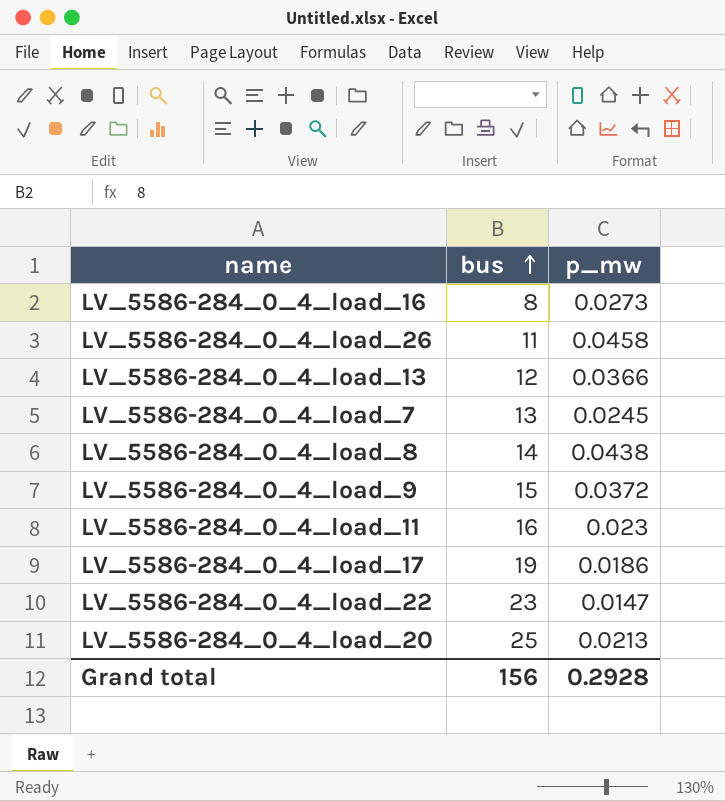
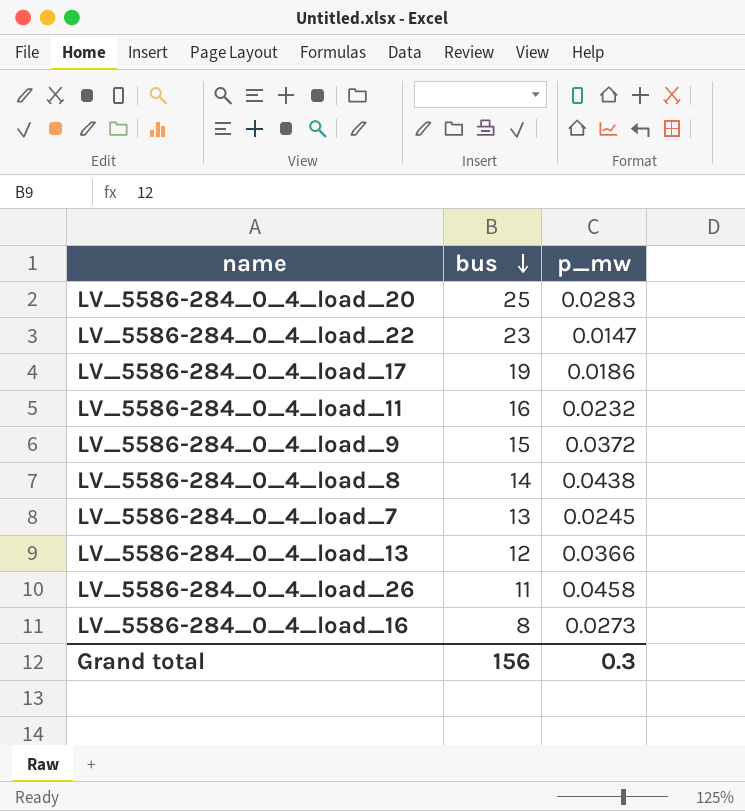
row order: bus ascending -> bus descending
LV_5586-284_0_4_load_20 | p_mw: 0.0213 -> 0.0283
LV_5586-284_0_4_load_11 | p_mw: 0.023 -> 0.0232
Grand total | p_mw: 0.2928 -> 0.3

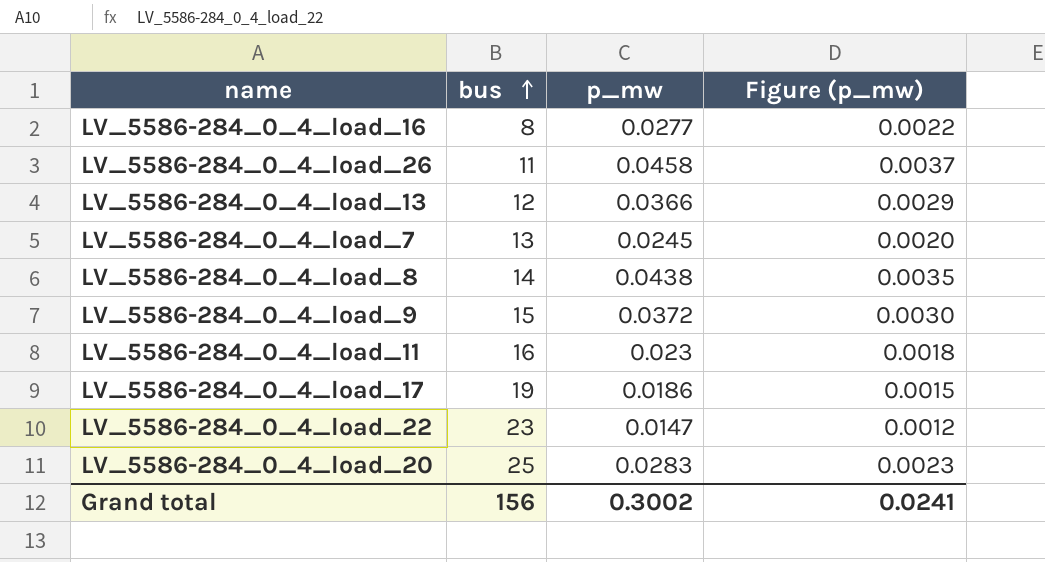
row order: bus descending -> bus ascending
column Figure (p_mw) | formula: none -> [p_mw] * 0.08
LV_5586-284_0_4_load_16 | p_mw: 0.0273 -> 0.0277
LV_5586-284_0_4_load_11 | p_mw: 0.0232 -> 0.023
Grand total | p_mw: 0.3 -> 0.3002

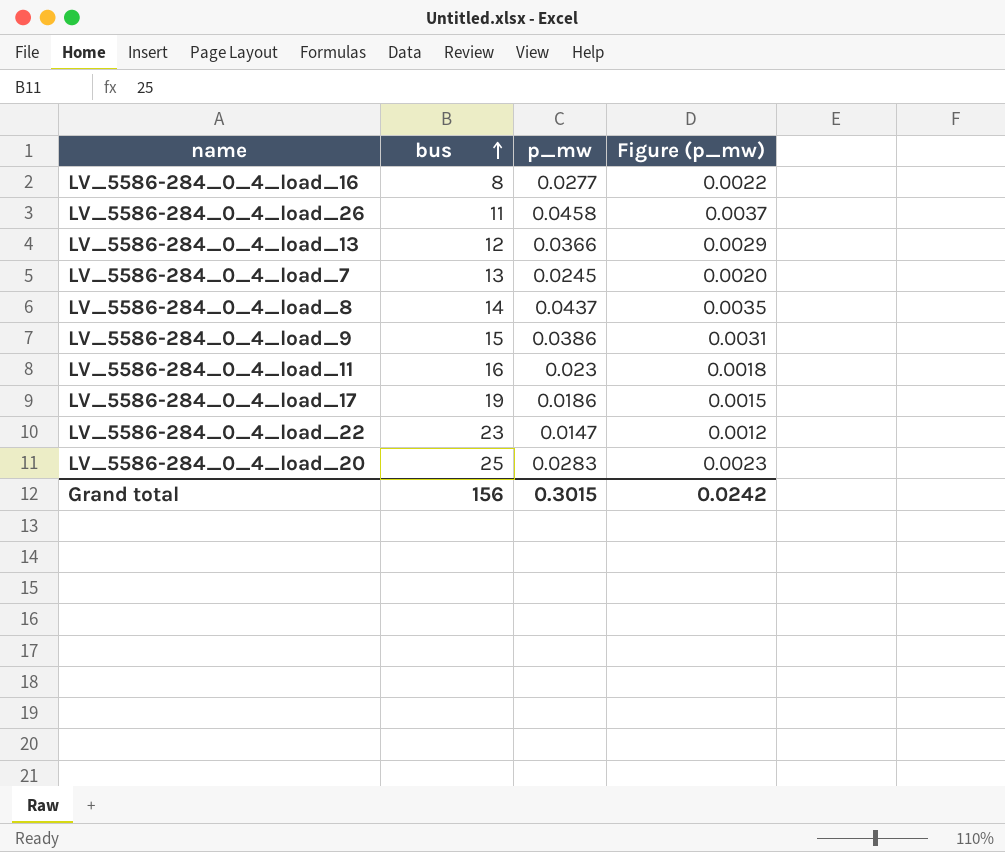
LV_5586-284_0_4_load_8 | p_mw: 0.0438 -> 0.0437
LV_5586-284_0_4_load_9 | p_mw: 0.0372 -> 0.0386
LV_5586-284_0_4_load_9 | Figure (p_mw): 0.0030 -> 0.0031
Grand total | p_mw: 0.3002 -> 0.3015
Grand total | Figure (p_mw): 0.0241 -> 0.0242

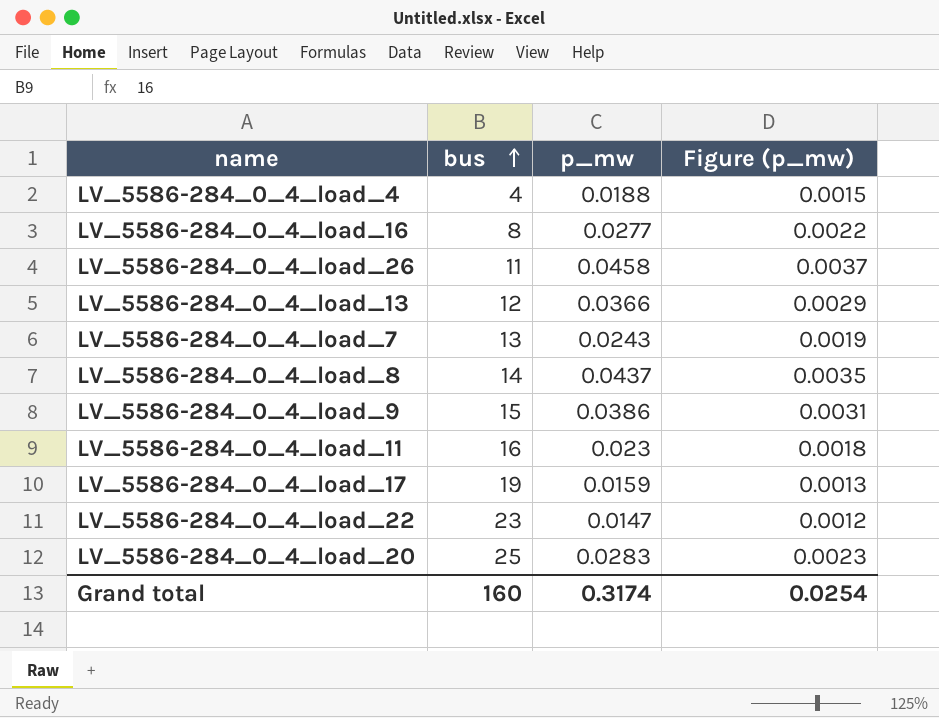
row LV_5586-284_0_4_load_4: none -> 4 | 0.0188 | 0.0015
LV_5586-284_0_4_load_7 | p_mw: 0.0245 -> 0.0243
LV_5586-284_0_4_load_7 | Figure (p_mw): 0.0020 -> 0.0019
LV_5586-284_0_4_load_17 | p_mw: 0.0186 -> 0.0159
LV_5586-284_0_4_load_17 | Figure (p_mw): 0.0015 -> 0.0013
Grand total | bus: 156 -> 160
Grand total | p_mw: 0.3015 -> 0.3174
Grand total | Figure (p_mw): 0.0242 -> 0.0254

